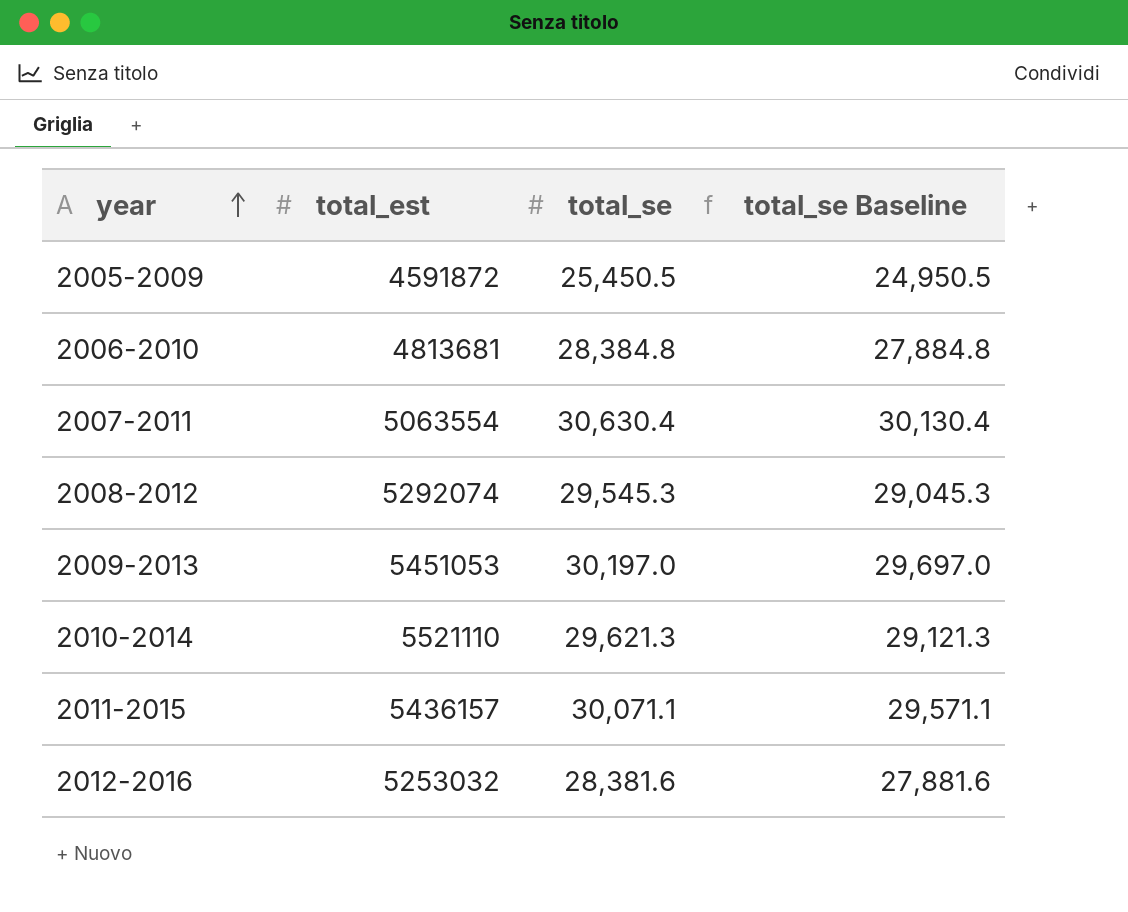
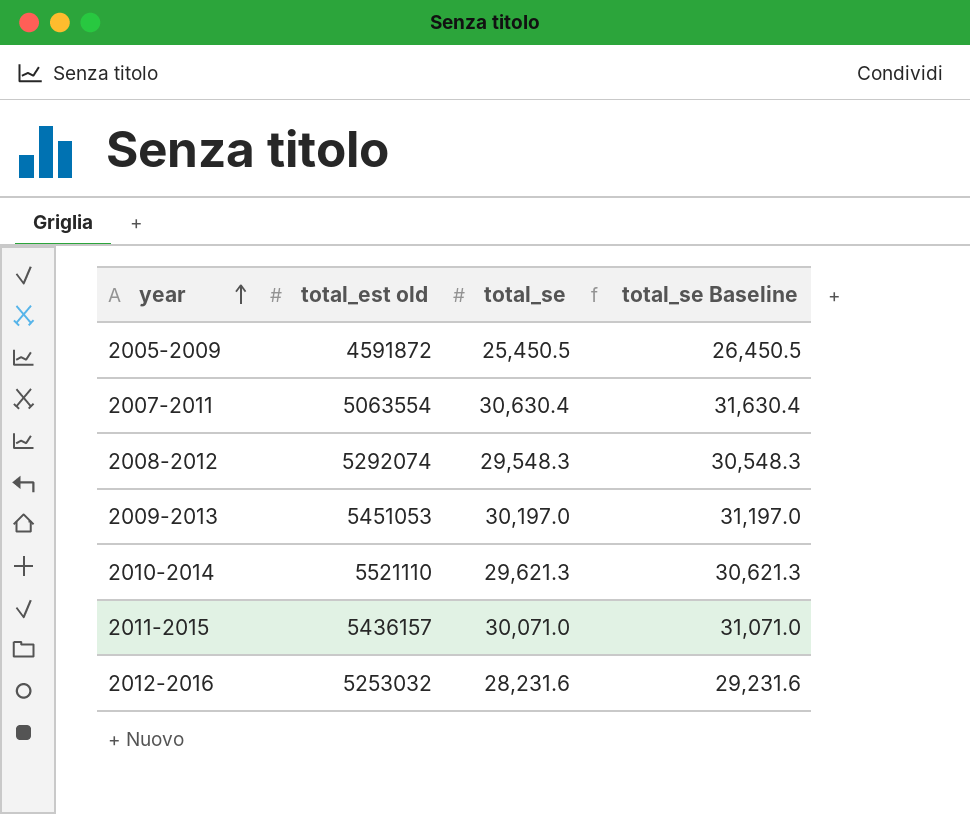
column name: total_est -> total_est old
column total_se Baseline | formula: [total_se] - 500 -> [total_se] + 1000
row 2006-2010: 4813681 | 28,384.8 | 27,884.8 -> none
2008-2012 | total_se: 29,545.3 -> 29,548.3
2011-2015 | total_se: 30,071.1 -> 30,071.0
2012-2016 | total_se: 28,381.6 -> 28,231.6

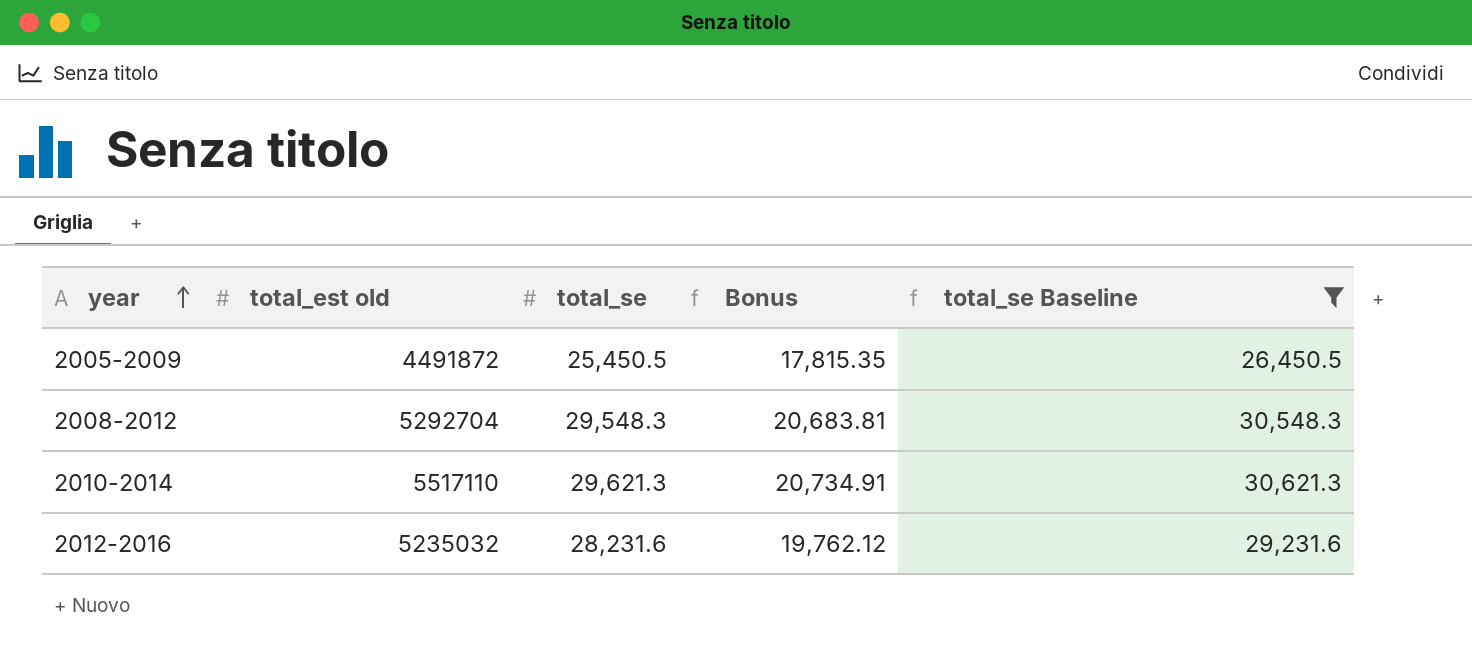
filter: none -> total_se Baseline <= 30,621.3
column Bonus | formula: none -> [total_se] * 0.7
2005-2009 | total_est old: 4591872 -> 4491872
2008-2012 | total_est old: 5292074 -> 5292704
2010-2014 | total_est old: 5521110 -> 5517110
2012-2016 | total_est old: 5253032 -> 5235032

